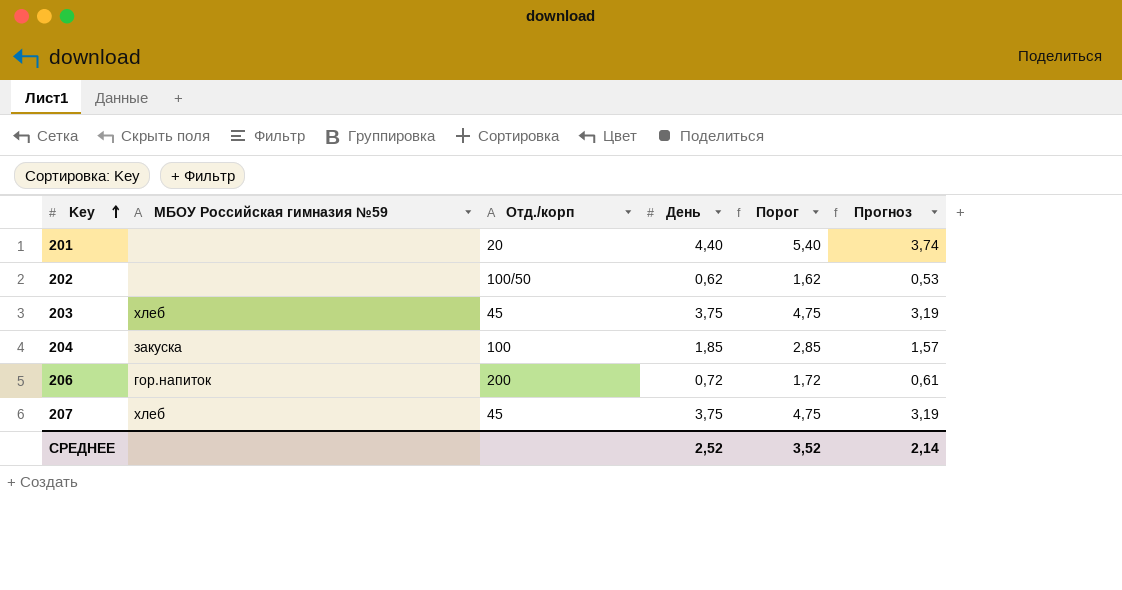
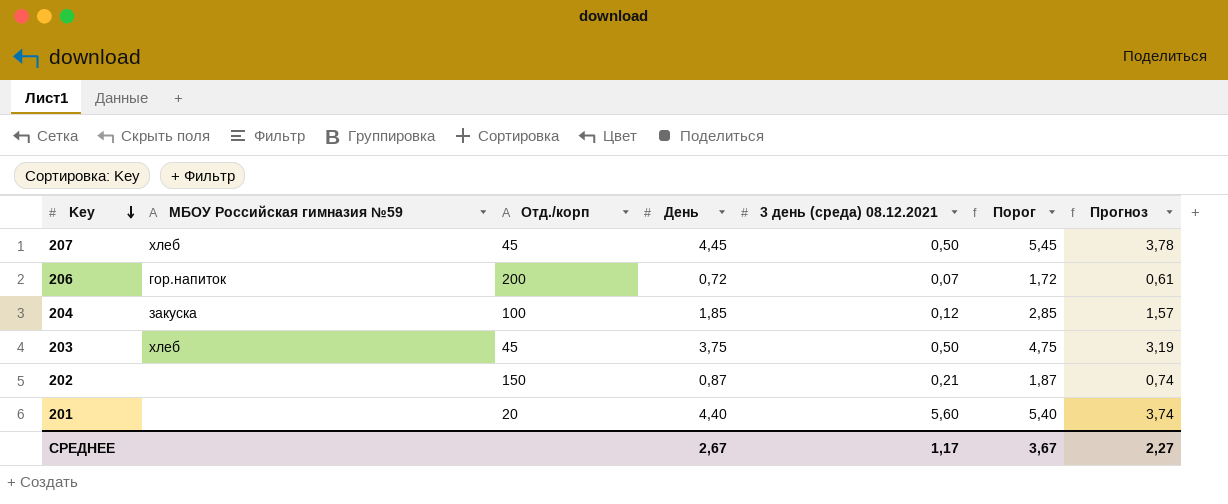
row order: Key ascending -> Key descending
column 3 день (среда) 08.12.2021 | position: none -> 5
207 | День: 3,75 -> 4,45
207 | Порог: 4,75 -> 5,45
207 | Прогноз: 3,19 -> 3,78
202 | Отд./корп: 100/50 -> 150
202 | День: 0,62 -> 0,87
202 | Порог: 1,62 -> 1,87
202 | Прогноз: 0,53 -> 0,74
СРЕДНЕЕ | День: 2,52 -> 2,67
СРЕДНЕЕ | Порог: 3,52 -> 3,67
СРЕДНЕЕ | Прогноз: 2,14 -> 2,27

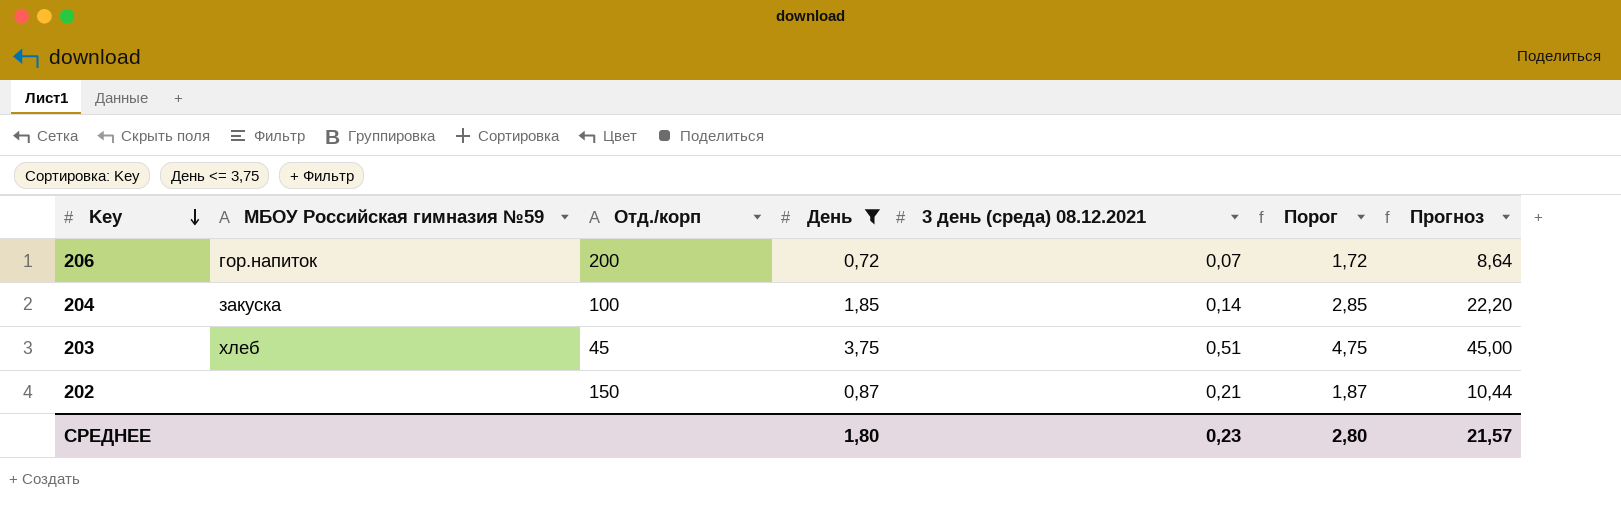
filter: none -> День <= 3,75
column Прогноз | formula: [День] * 0,85 -> [День] * 12
204 | 3 день (среда) 08.12.2021: 0,12 -> 0,14
203 | 3 день (среда) 08.12.2021: 0,50 -> 0,51
СРЕДНЕЕ | День: 2,67 -> 1,80
СРЕДНЕЕ | 3 день (среда) 08.12.2021: 1,17 -> 0,23
СРЕДНЕЕ | Порог: 3,67 -> 2,80
СРЕДНЕЕ | Прогноз: 2,27 -> 21,57

